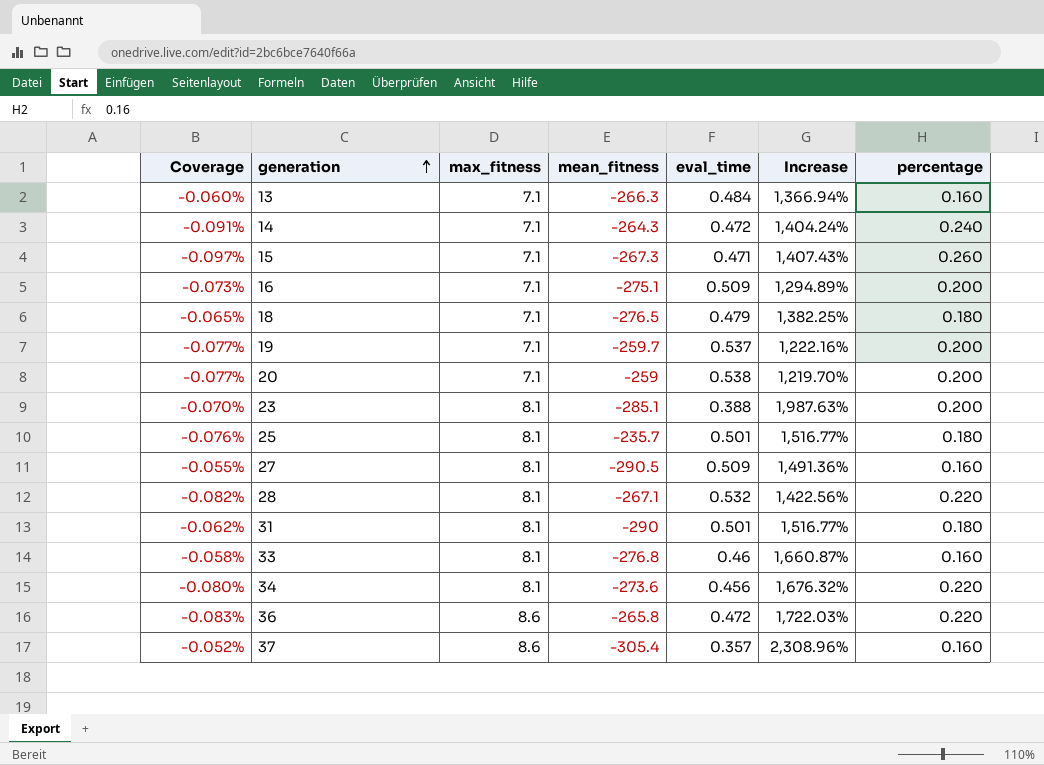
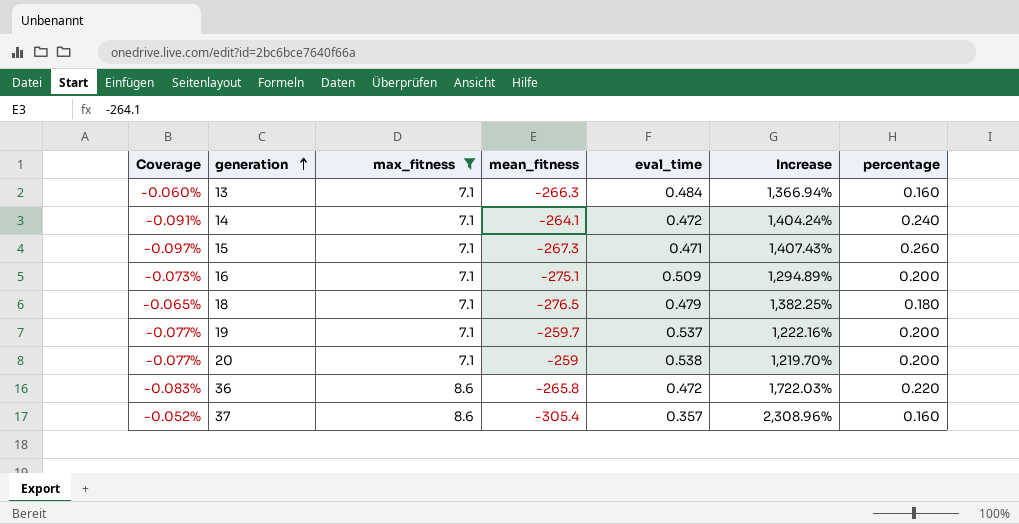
filter: none -> max_fitness != 8.1
14 | mean_fitness: -264.3 -> -264.1

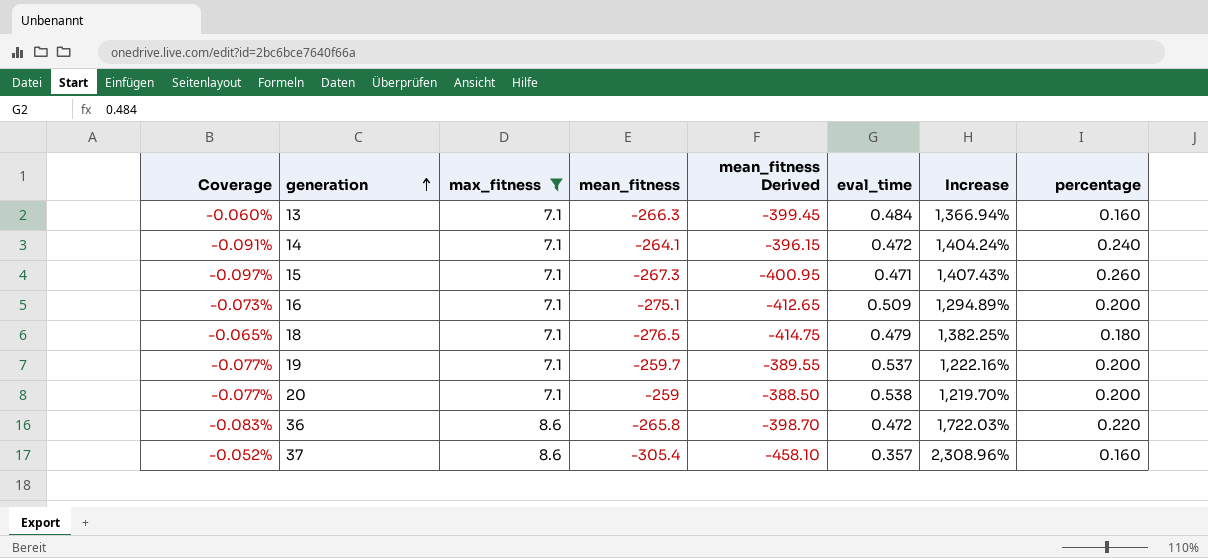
column mean_fitness Derived | formula: none -> [mean_fitness] * 1.5

